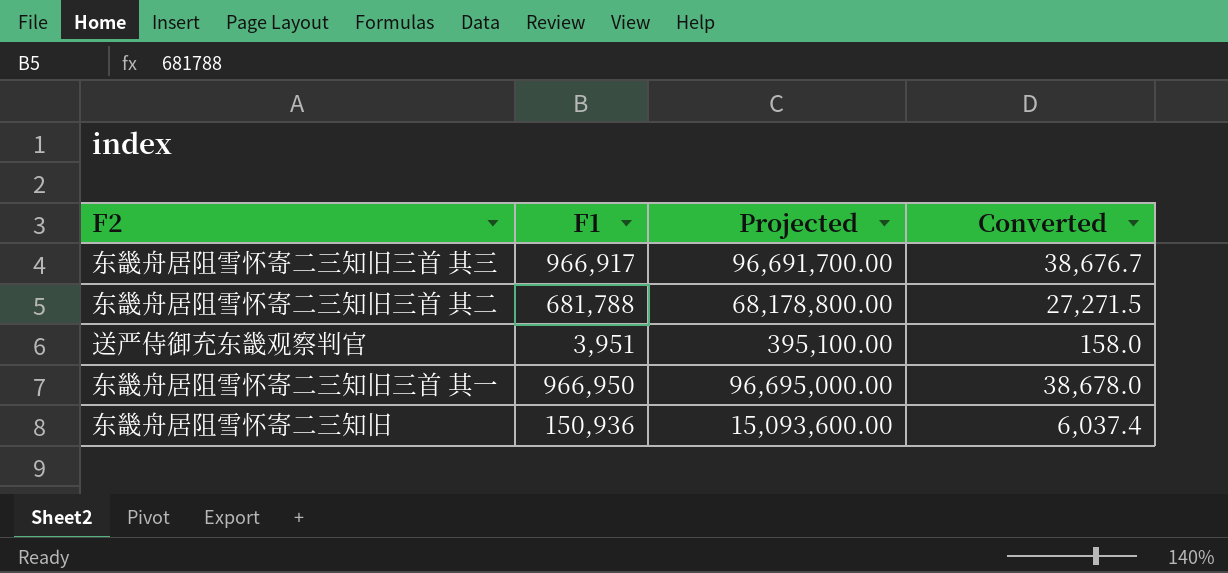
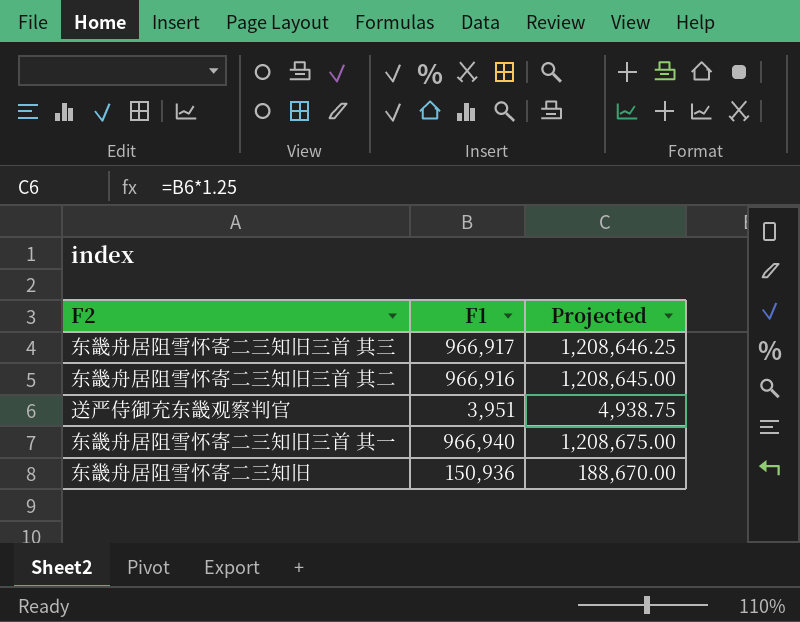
column Converted | formula: [F1] * 0.04 -> none
column Projected | formula: [F1] * 100 -> [F1] * 1.25
东畿舟居阻雪怀寄二三知旧三首 其二 | F1: 681,788 -> 966,916
东畿舟居阻雪怀寄二三知旧三首 其一 | F1: 966,950 -> 966,940

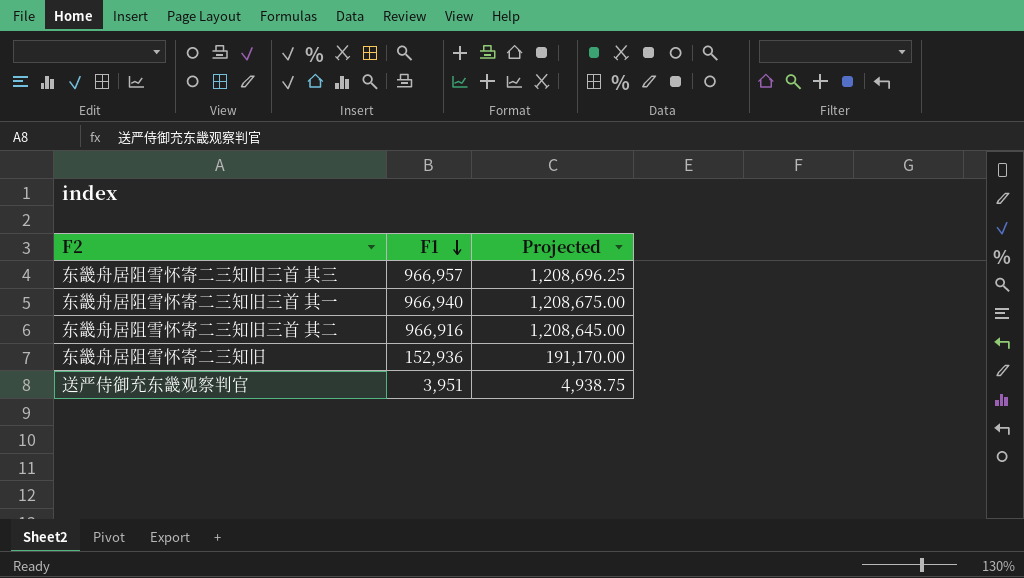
row order: none -> F1 descending
东畿舟居阻雪怀寄二三知旧三首 其三 | F1: 966,917 -> 966,957
东畿舟居阻雪怀寄二三知旧三首 其三 | Projected: 1,208,646.25 -> 1,208,696.25
东畿舟居阻雪怀寄二三知旧 | F1: 150,936 -> 152,936
东畿舟居阻雪怀寄二三知旧 | Projected: 188,670.00 -> 191,170.00

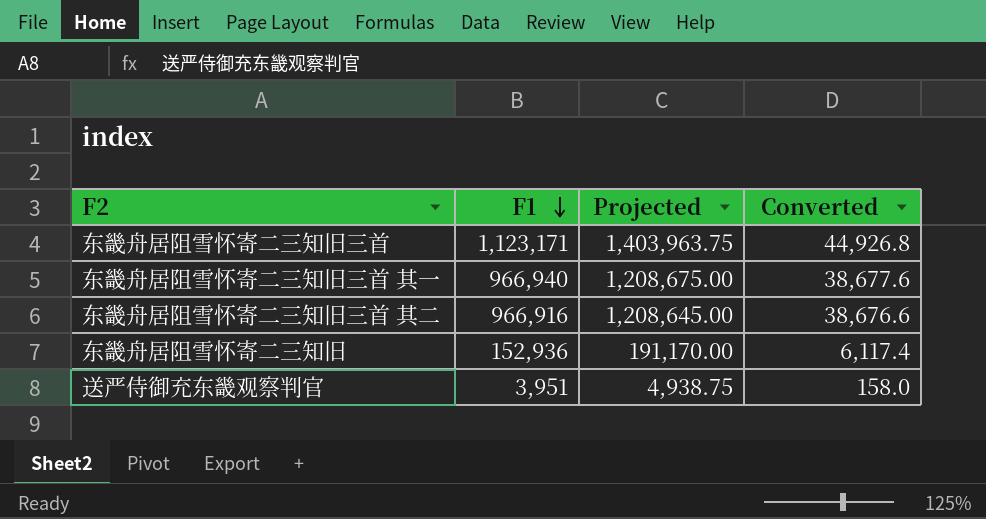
column Converted | formula: none -> [F1] * 0.04
row 东畿舟居阻雪怀寄二三知旧三首 其三: 966,957 | 1,208,696.25 -> none
row 东畿舟居阻雪怀寄二三知旧三首: none -> 1,123,171 | 1,403,963.75 | 44,926.8

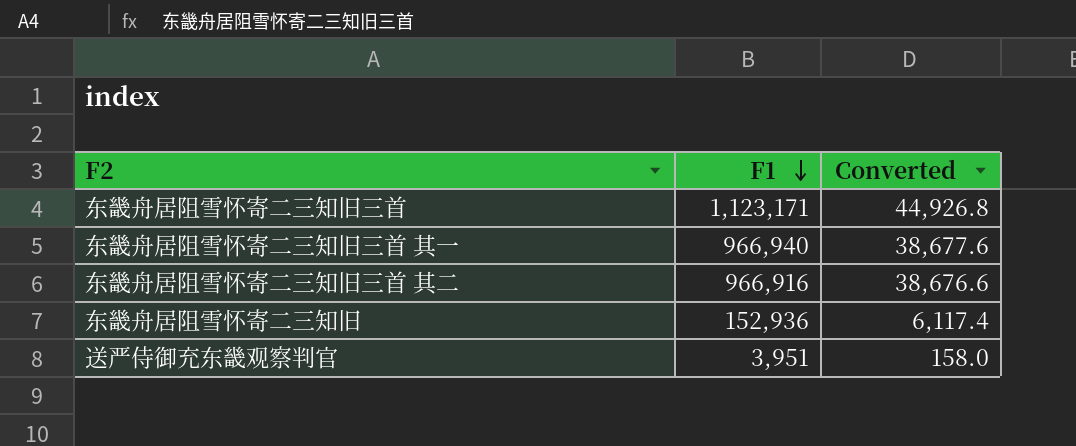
column Projected | formula: [F1] * 1.25 -> none

